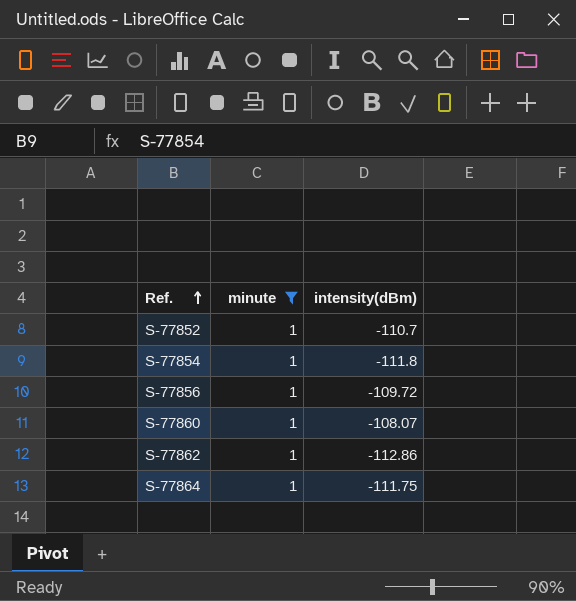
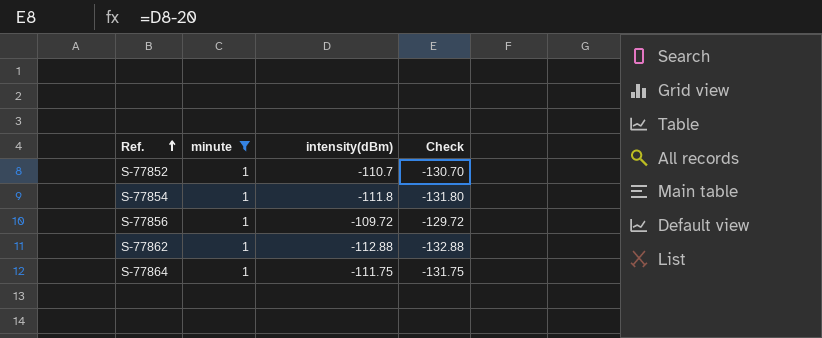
column Check | formula: none -> [intensity(dBm)] - 20
row S-77860: 1 | -108.07 -> none
S-77862 | intensity(dBm): -112.86 -> -112.88

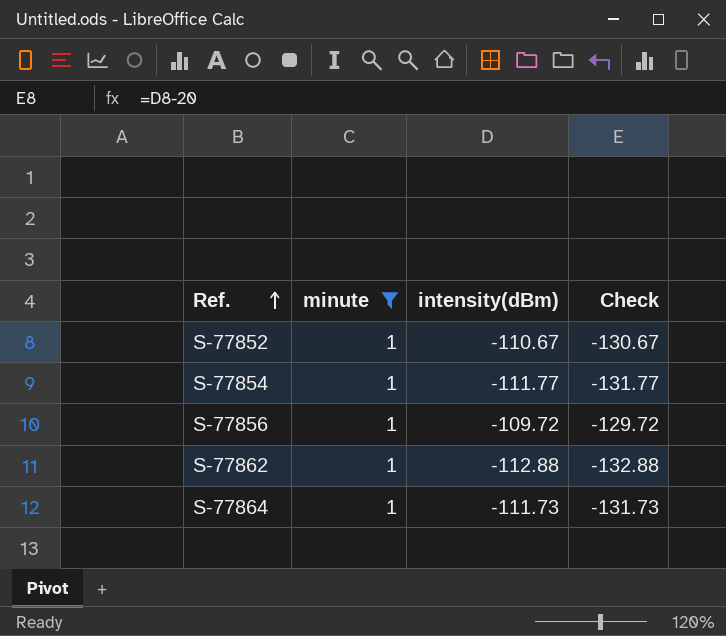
S-77852 | intensity(dBm): -110.7 -> -110.67
S-77852 | Check: -130.70 -> -130.67
S-77854 | intensity(dBm): -111.8 -> -111.77
S-77854 | Check: -131.80 -> -131.77
S-77864 | intensity(dBm): -111.75 -> -111.73
S-77864 | Check: -131.75 -> -131.73

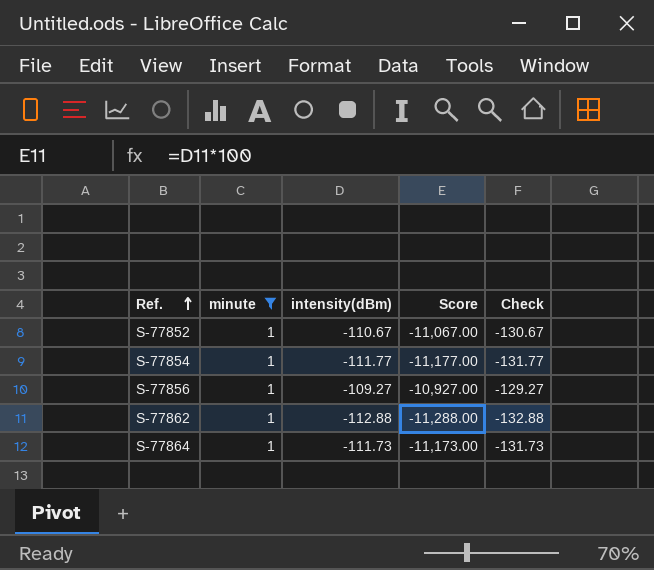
column Score | formula: none -> [intensity(dBm)] * 100
S-77856 | intensity(dBm): -109.72 -> -109.27
S-77856 | Check: -129.72 -> -129.27

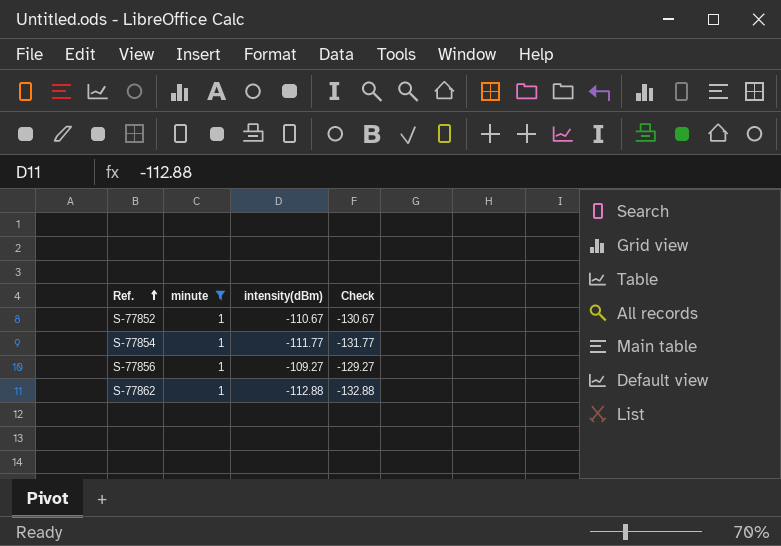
column Score | formula: [intensity(dBm)] * 100 -> none
row S-77864: 1 | -111.73 | -11,173.00 | -131.73 -> none

